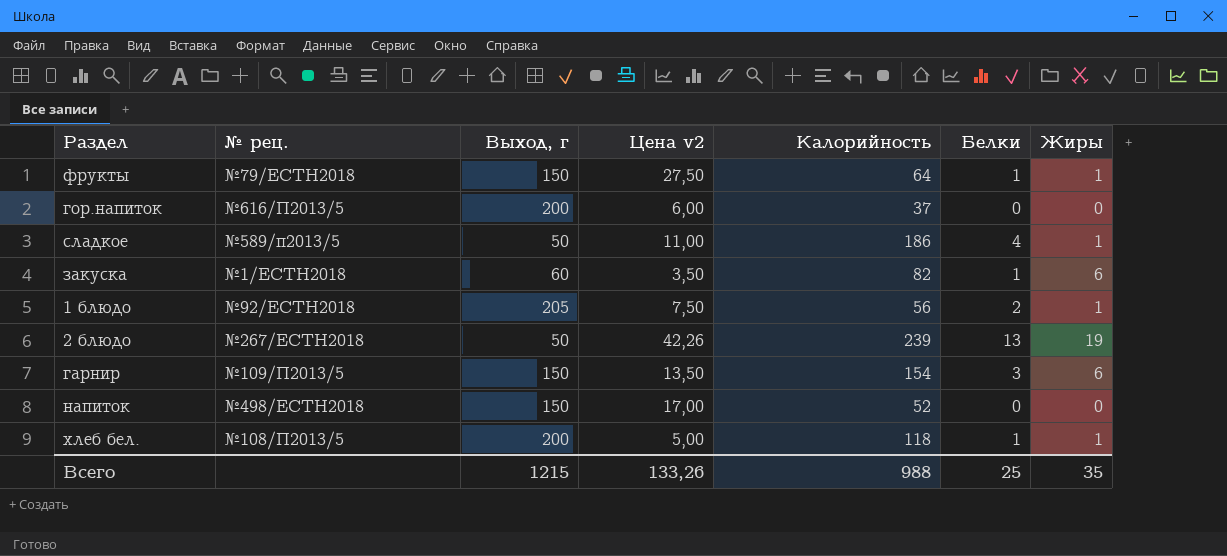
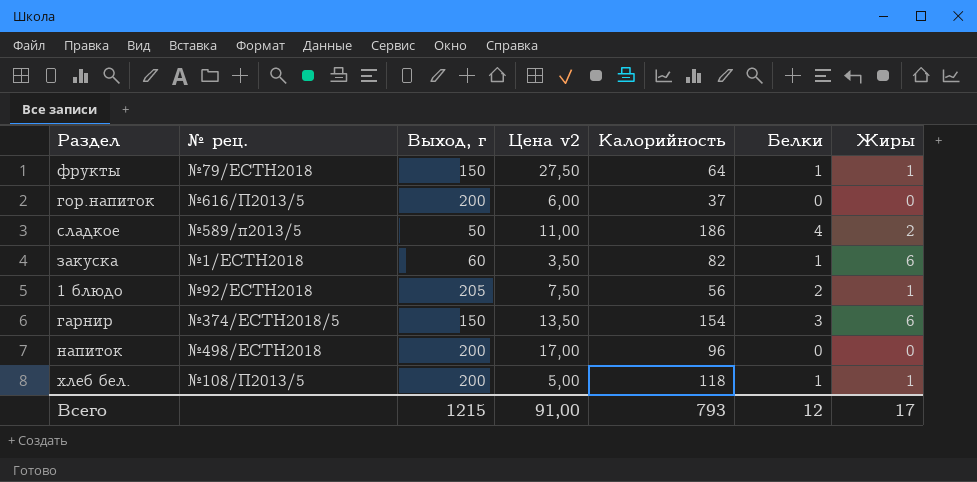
row 2 блюдо: №267/ЕСТН2018 | 50 | 42,26 | 239 | 13 | 19 -> none
сладкое | Жиры: 1 -> 2
гарнир | № рец.: №109/П2013/5 -> №374/ЕСТН2018/5
напиток | Выход, г: 150 -> 200
напиток | Калорийность: 52 -> 96
Всего | Цена v2: 133,26 -> 91,00
Всего | Калорийность: 988 -> 793
Всего | Белки: 25 -> 12
Всего | Жиры: 35 -> 17

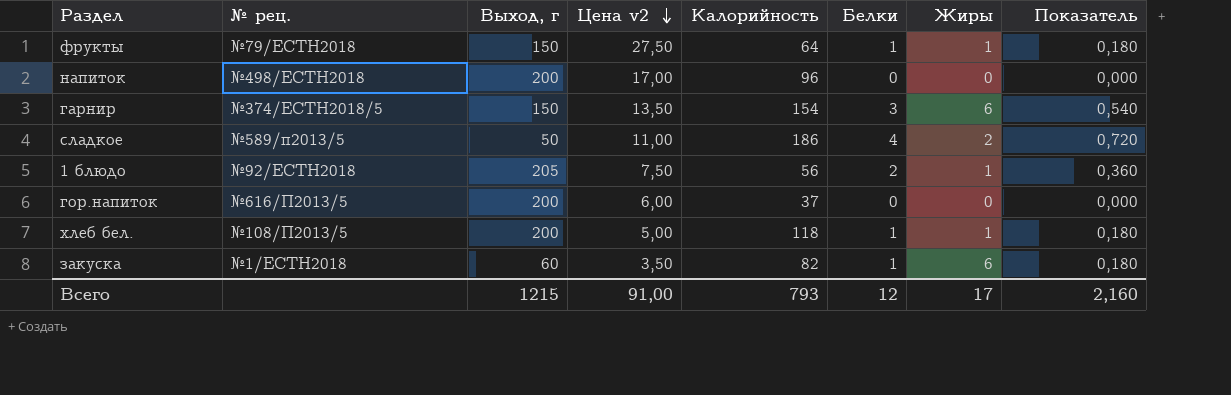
row order: none -> Цена v2 descending
column Показатель | formula: none -> [Белки] * 0,18

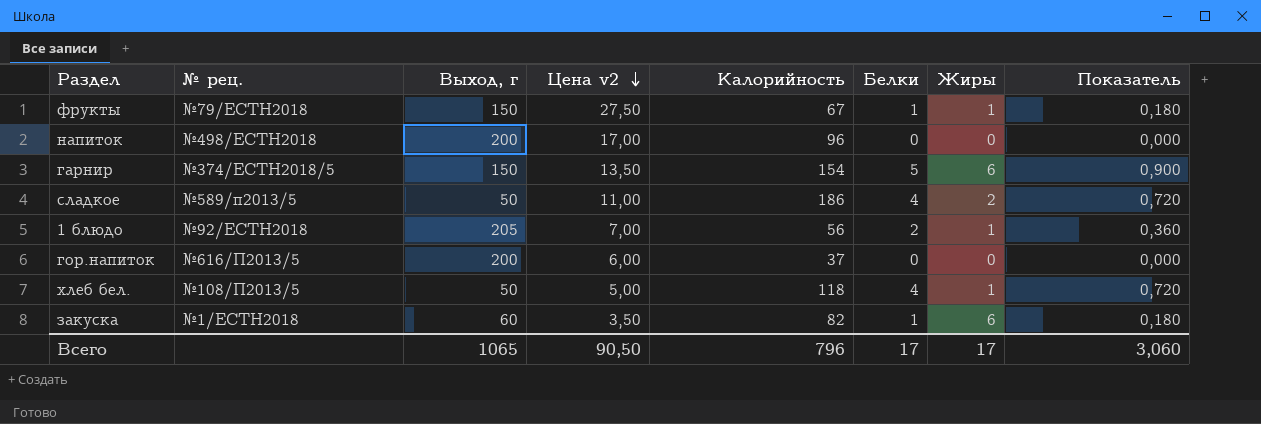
фрукты | Калорийность: 64 -> 67
гарнир | Белки: 3 -> 5
гарнир | Показатель: 0,540 -> 0,900
1 блюдо | Цена v2: 7,50 -> 7,00
хлеб бел. | Выход, г: 200 -> 50
хлеб бел. | Белки: 1 -> 4
хлеб бел. | Показатель: 0,180 -> 0,720
Всего | Выход, г: 1215 -> 1065
Всего | Цена v2: 91,00 -> 90,50
Всего | Калорийность: 793 -> 796
Всего | Белки: 12 -> 17
Всего | Показатель: 2,160 -> 3,060

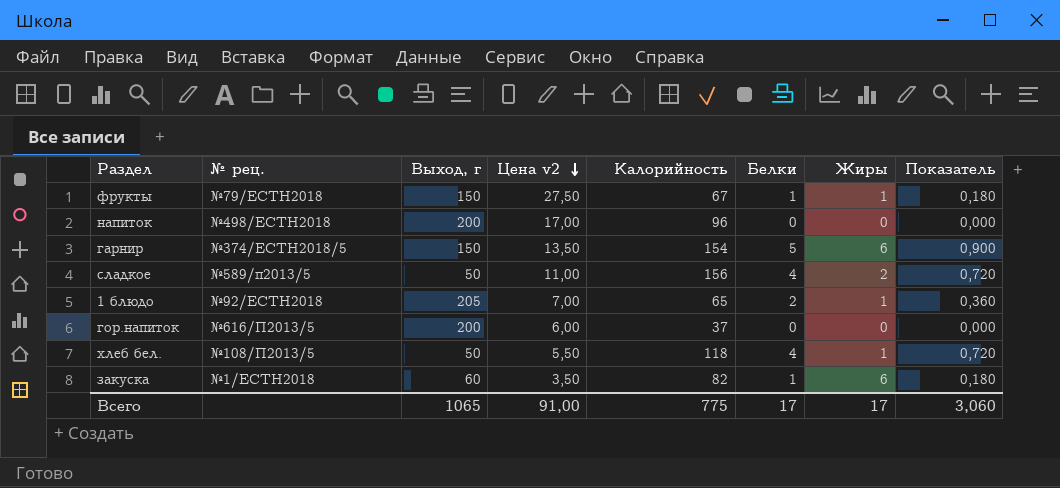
сладкое | Калорийность: 186 -> 156
1 блюдо | Калорийность: 56 -> 65
хлеб бел. | Цена v2: 5,00 -> 5,50
Всего | Цена v2: 90,50 -> 91,00
Всего | Калорийность: 796 -> 775

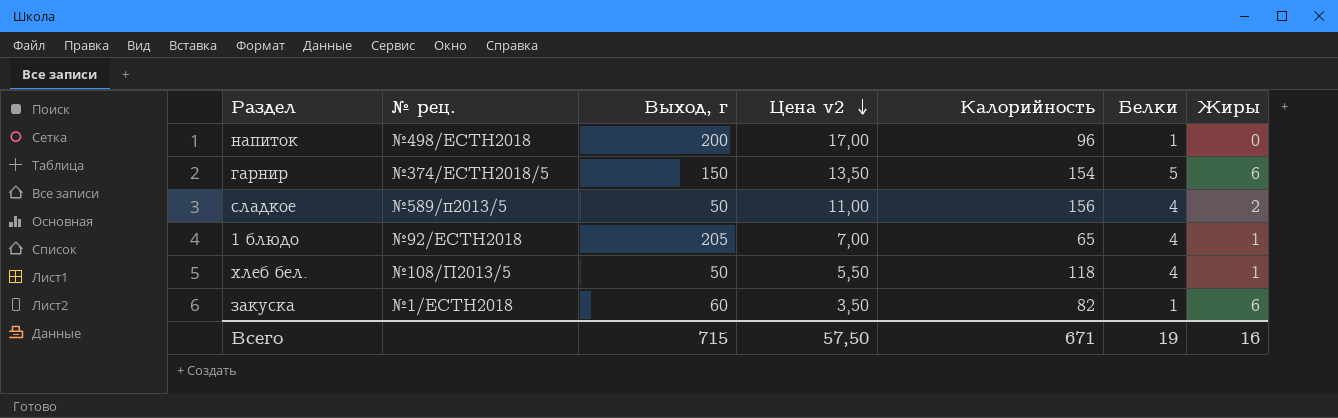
column Показатель | formula: [Белки] * 0,18 -> none
row фрукты: №79/ЕСТН2018 | 150 | 27,50 | 67 | 1 | 1 | 0,180 -> none
row гор.напиток: №616/П2013/5 | 200 | 6,00 | 37 | 0 | 0 | 0,000 -> none
напиток | Белки: 0 -> 1
1 блюдо | Белки: 2 -> 4
Всего | Выход, г: 1065 -> 715
Всего | Цена v2: 91,00 -> 57,50
Всего | Калорийность: 775 -> 671
Всего | Белки: 17 -> 19
Всего | Жиры: 17 -> 16

